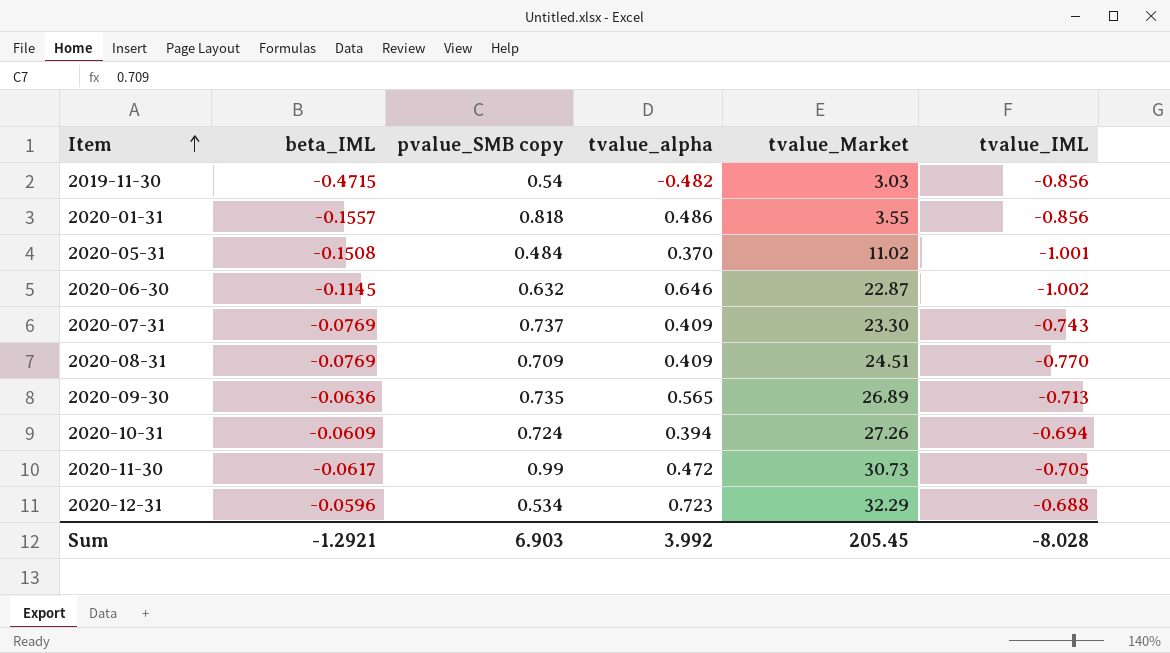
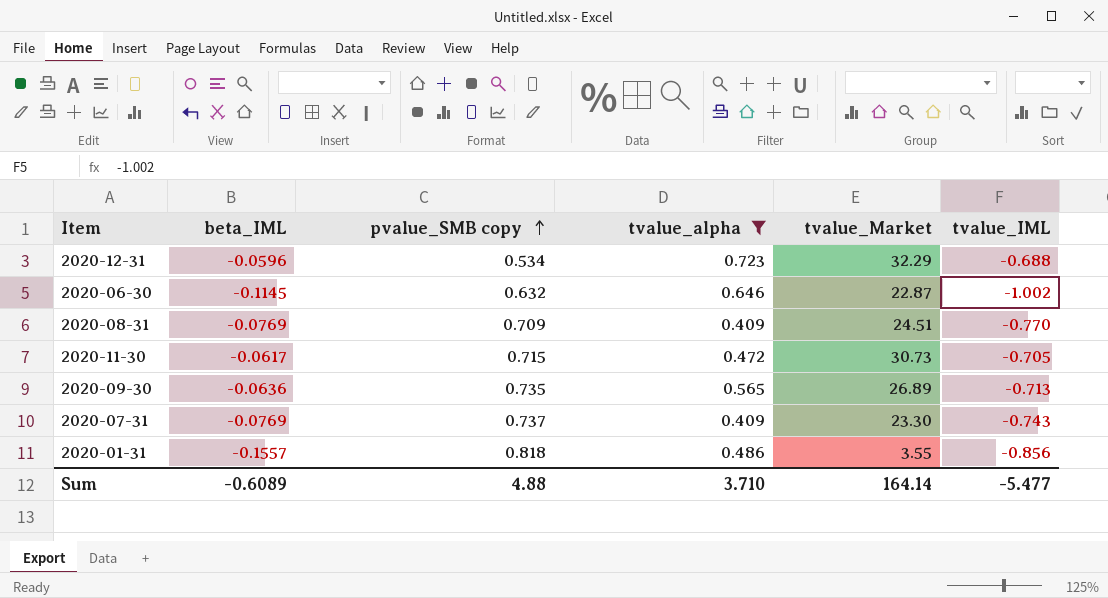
filter: none -> tvalue_alpha >= 0.409
row order: Item ascending -> pvalue_SMB copy ascending
2020-11-30 | pvalue_SMB copy: 0.99 -> 0.715
Sum | beta_IML: -1.2921 -> -0.6089
Sum | pvalue_SMB copy: 6.903 -> 4.88
Sum | tvalue_alpha: 3.992 -> 3.710
Sum | tvalue_Market: 205.45 -> 164.14
Sum | tvalue_IML: -8.028 -> -5.477

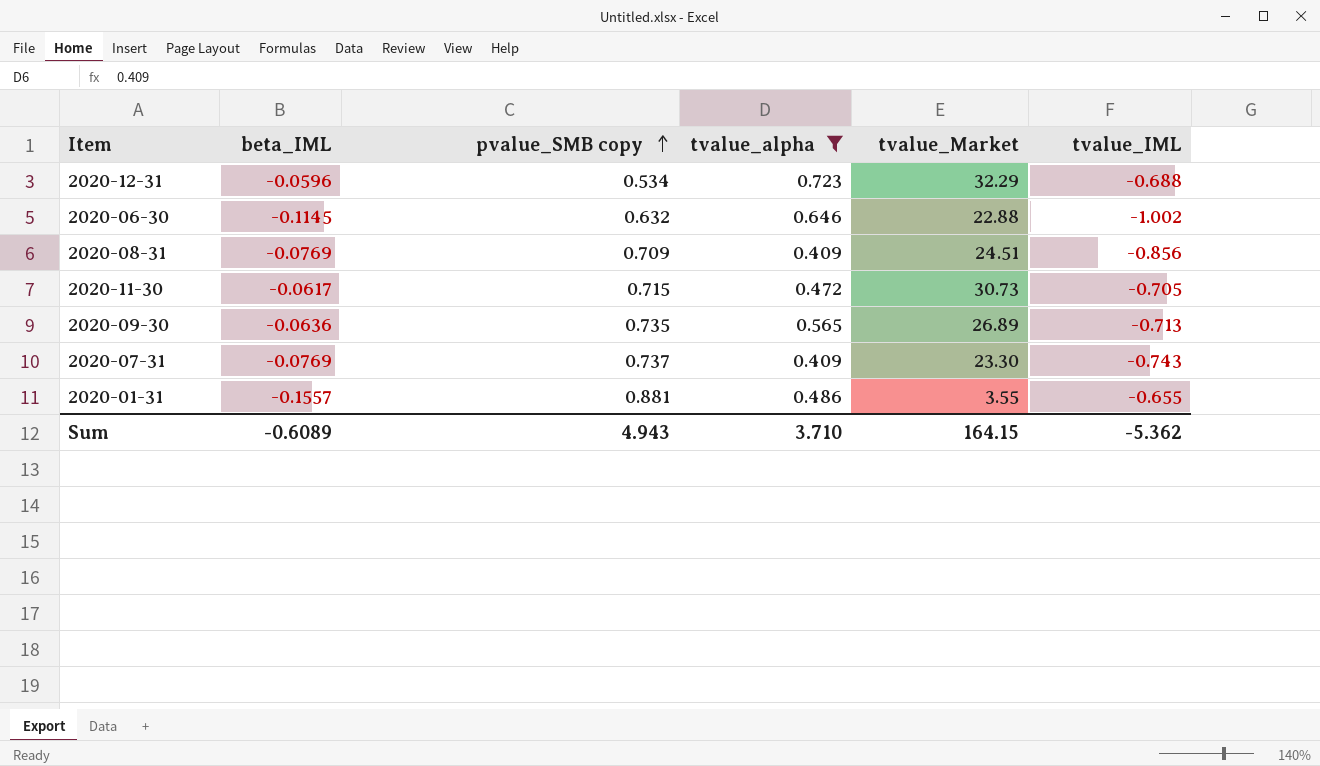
2020-06-30 | tvalue_Market: 22.87 -> 22.88
2020-08-31 | tvalue_IML: -0.770 -> -0.856
2020-01-31 | pvalue_SMB copy: 0.818 -> 0.881
2020-01-31 | tvalue_IML: -0.856 -> -0.655
Sum | pvalue_SMB copy: 4.88 -> 4.943
Sum | tvalue_Market: 164.14 -> 164.15
Sum | tvalue_IML: -5.477 -> -5.362

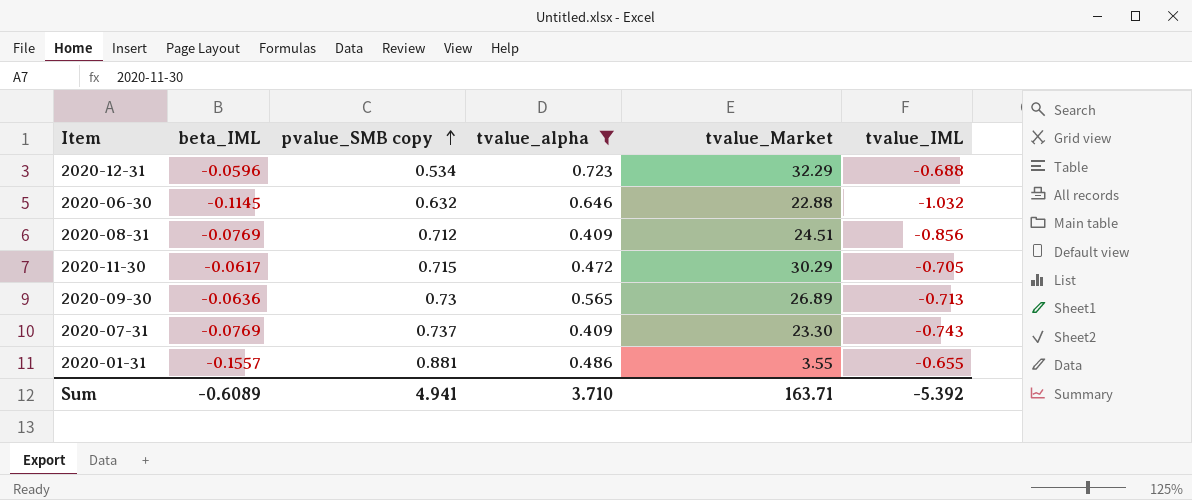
2020-06-30 | tvalue_IML: -1.002 -> -1.032
2020-08-31 | pvalue_SMB copy: 0.709 -> 0.712
2020-11-30 | tvalue_Market: 30.73 -> 30.29
2020-09-30 | pvalue_SMB copy: 0.735 -> 0.73
Sum | pvalue_SMB copy: 4.943 -> 4.941
Sum | tvalue_Market: 164.15 -> 163.71
Sum | tvalue_IML: -5.362 -> -5.392

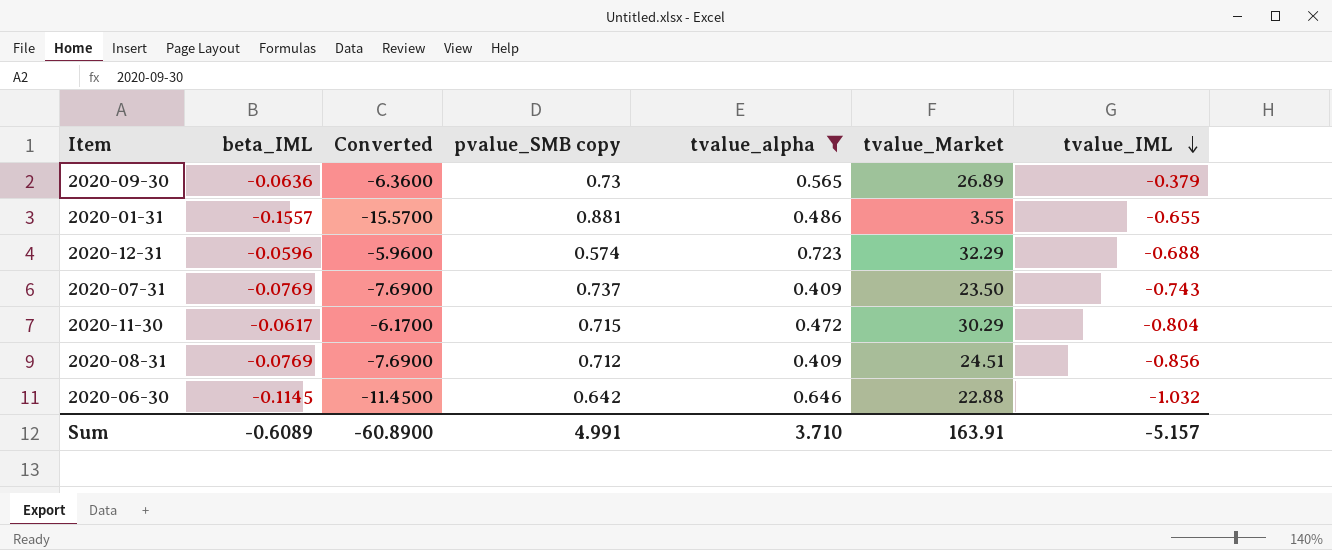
row order: pvalue_SMB copy ascending -> tvalue_IML descending
column Converted | formula: none -> [beta_IML] * 100
2020-09-30 | tvalue_IML: -0.713 -> -0.379
2020-12-31 | pvalue_SMB copy: 0.534 -> 0.574
2020-07-31 | tvalue_Market: 23.30 -> 23.50
2020-11-30 | tvalue_IML: -0.705 -> -0.804
2020-06-30 | pvalue_SMB copy: 0.632 -> 0.642
Sum | pvalue_SMB copy: 4.941 -> 4.991
Sum | tvalue_Market: 163.71 -> 163.91
Sum | tvalue_IML: -5.392 -> -5.157

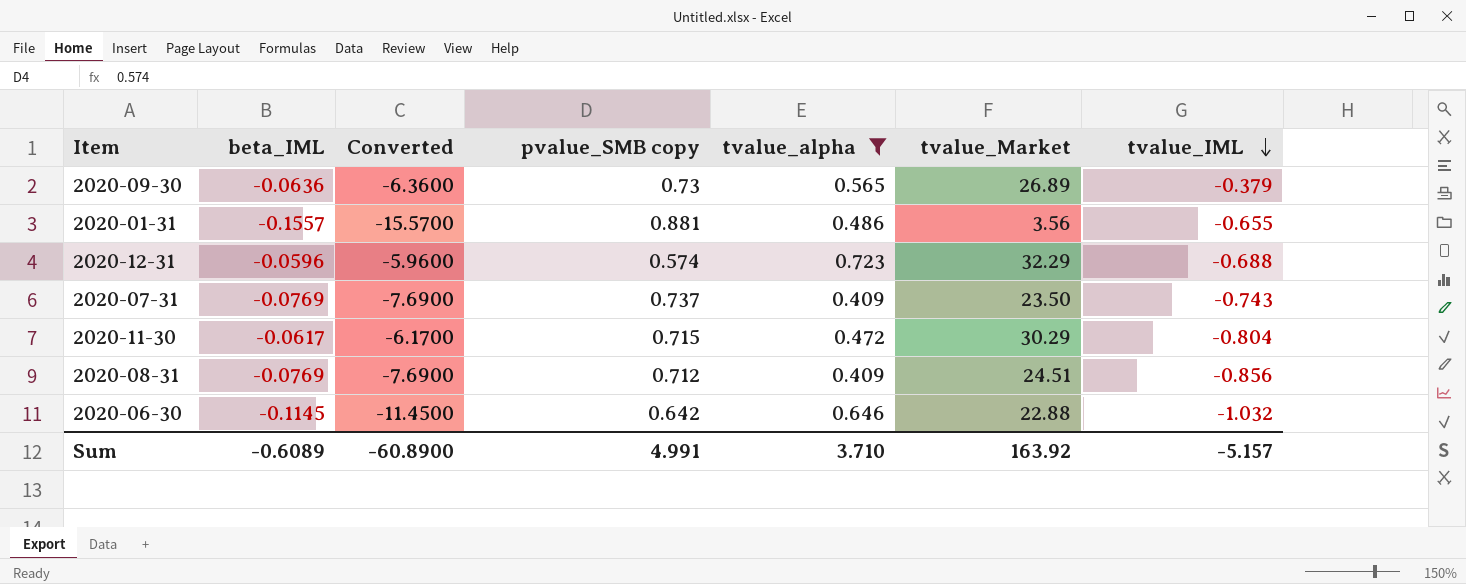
2020-01-31 | tvalue_Market: 3.55 -> 3.56
Sum | tvalue_Market: 163.91 -> 163.92

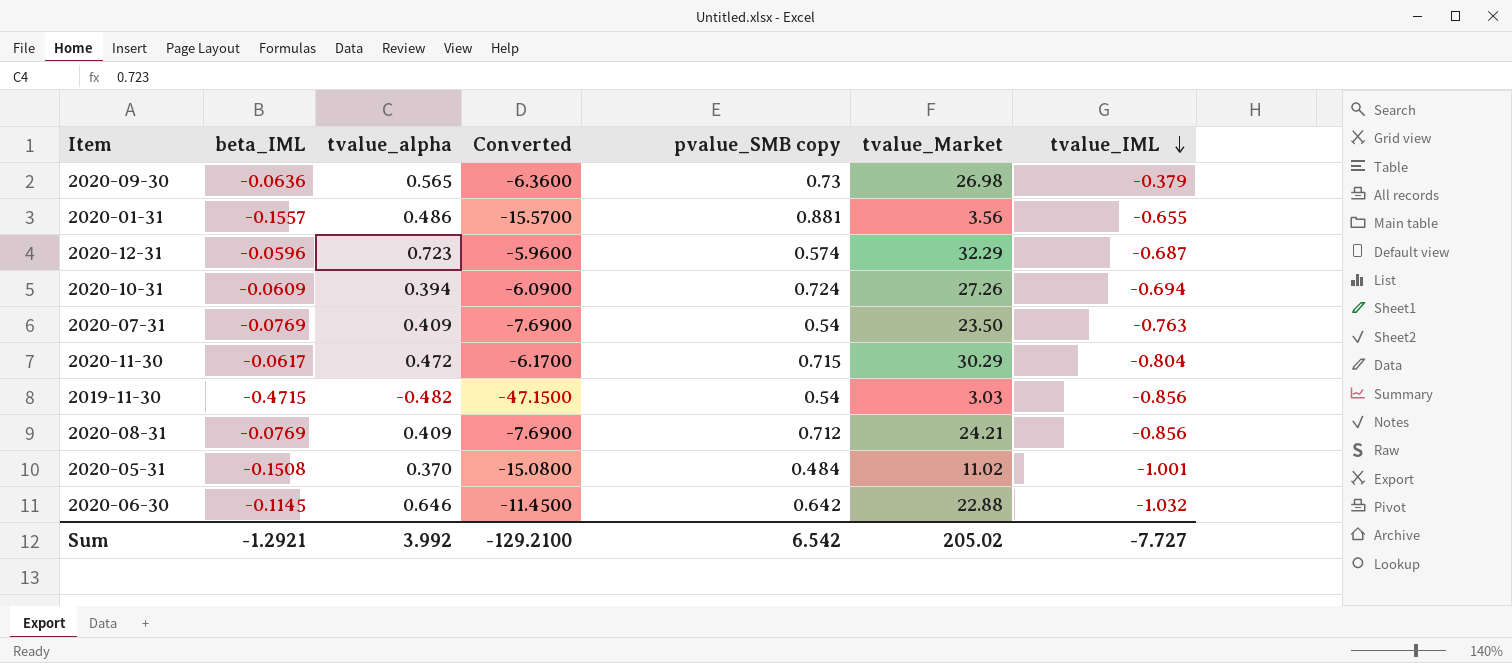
filter: tvalue_alpha >= 0.409 -> none
column tvalue_alpha | position: 5 -> 3
2020-09-30 | tvalue_Market: 26.89 -> 26.98
2020-12-31 | tvalue_IML: -0.688 -> -0.687
2020-07-31 | pvalue_SMB copy: 0.737 -> 0.54
2020-07-31 | tvalue_IML: -0.743 -> -0.763
2020-08-31 | tvalue_Market: 24.51 -> 24.21
Sum | beta_IML: -0.6089 -> -1.2921
Sum | tvalue_alpha: 3.710 -> 3.992
Sum | Converted: -60.8900 -> -129.2100
Sum | pvalue_SMB copy: 4.991 -> 6.542
Sum | tvalue_Market: 163.92 -> 205.02
Sum | tvalue_IML: -5.157 -> -7.727

